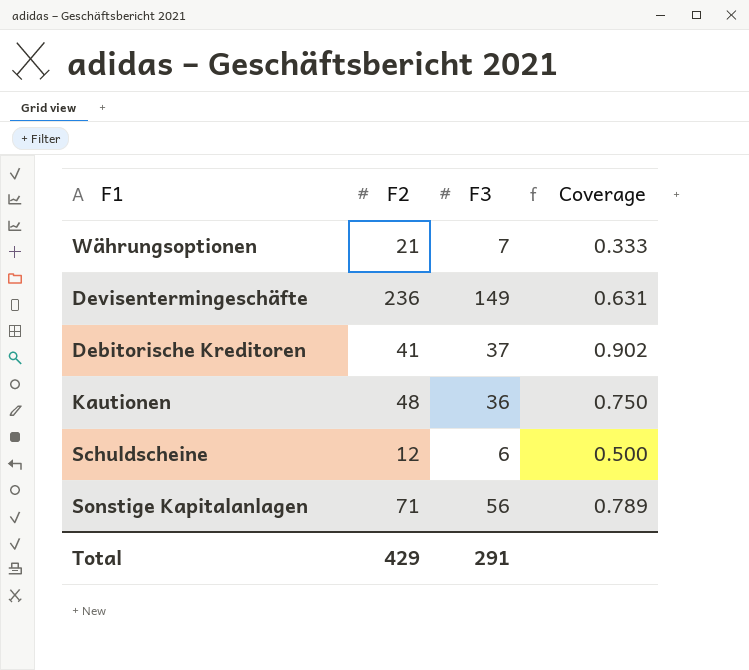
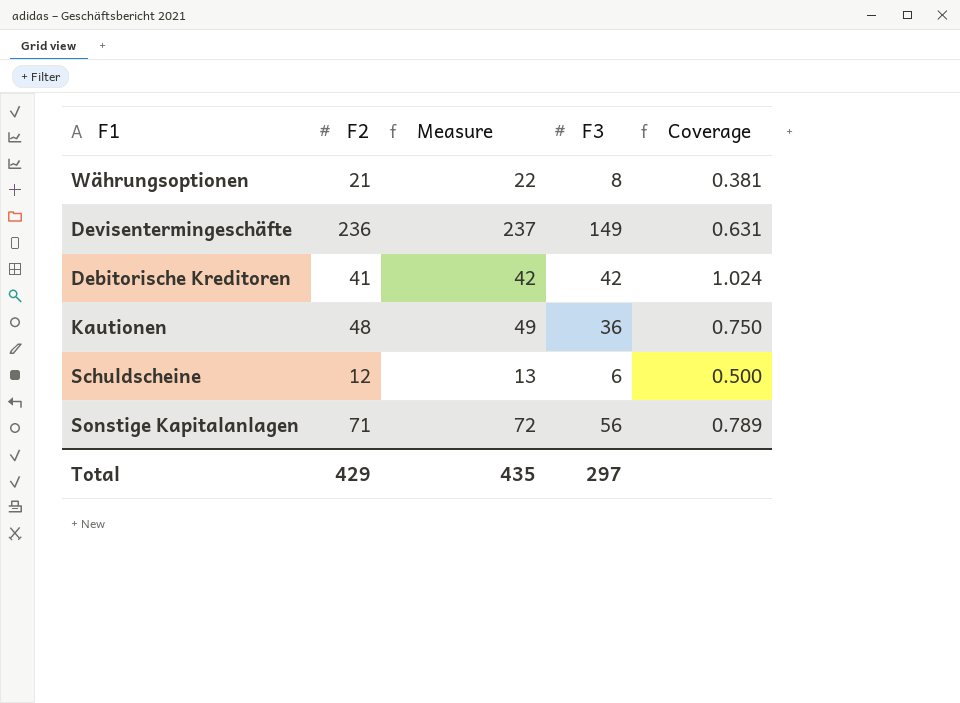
column Measure | formula: none -> [F2] + 1
Währungsoptionen | F3: 7 -> 8
Währungsoptionen | Coverage: 0.333 -> 0.381
Debitorische Kreditoren | F3: 37 -> 42
Debitorische Kreditoren | Coverage: 0.902 -> 1.024
Total | F3: 291 -> 297

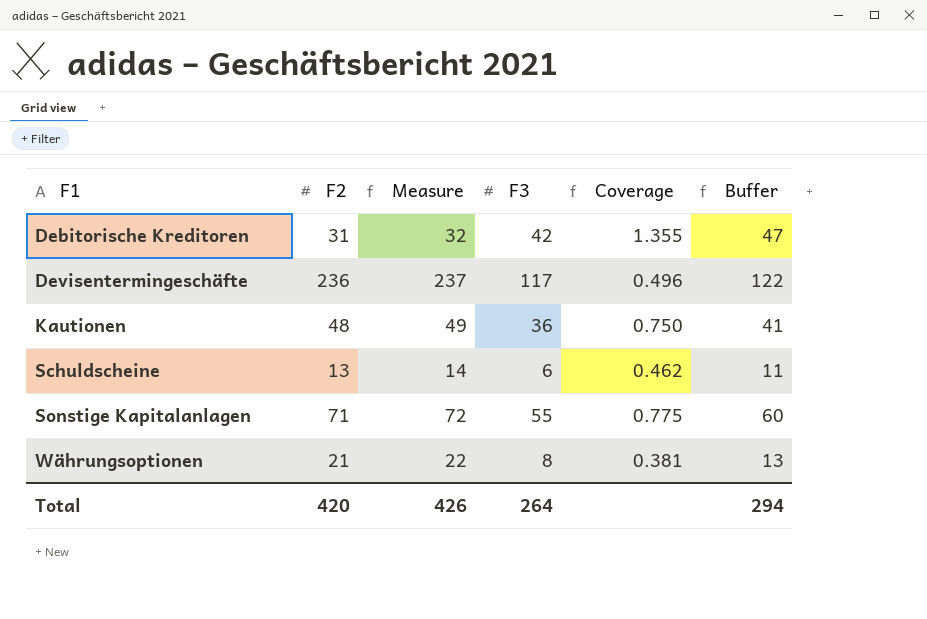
row order: none -> F1 ascending
column Buffer | formula: none -> [F3] + 5
Debitorische Kreditoren | F2: 41 -> 31
Debitorische Kreditoren | Measure: 42 -> 32
Debitorische Kreditoren | Coverage: 1.024 -> 1.355
Devisentermingeschäfte | F3: 149 -> 117
Devisentermingeschäfte | Coverage: 0.631 -> 0.496
Schuldscheine | F2: 12 -> 13
Schuldscheine | Measure: 13 -> 14
Schuldscheine | Coverage: 0.500 -> 0.462
Sonstige Kapitalanlagen | F3: 56 -> 55
Sonstige Kapitalanlagen | Coverage: 0.789 -> 0.775
Total | F2: 429 -> 420
Total | Measure: 435 -> 426
Total | F3: 297 -> 264

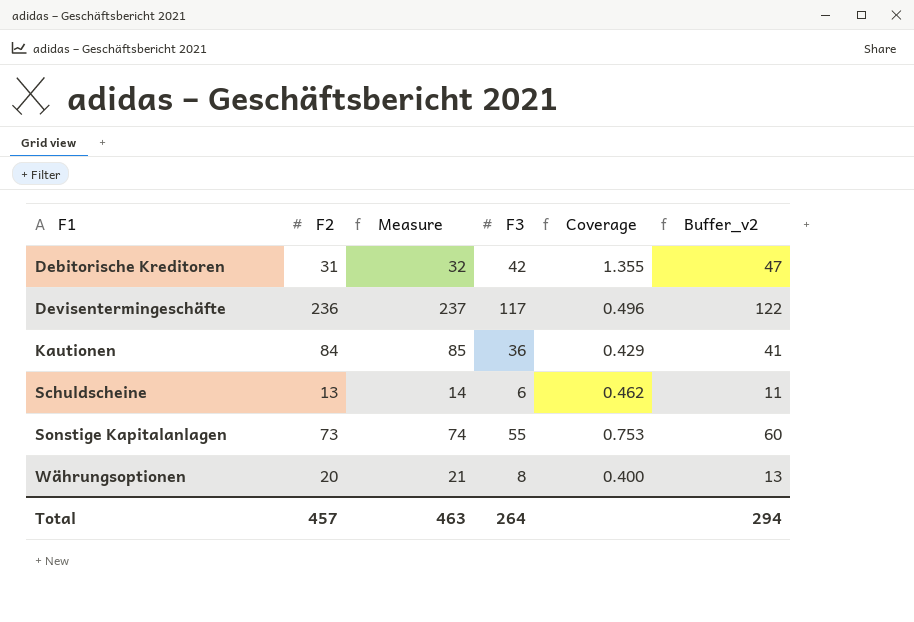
column name: Buffer -> Buffer_v2
Kautionen | F2: 48 -> 84
Kautionen | Measure: 49 -> 85
Kautionen | Coverage: 0.750 -> 0.429
Sonstige Kapitalanlagen | F2: 71 -> 73
Sonstige Kapitalanlagen | Measure: 72 -> 74
Sonstige Kapitalanlagen | Coverage: 0.775 -> 0.753
Währungsoptionen | F2: 21 -> 20
Währungsoptionen | Measure: 22 -> 21
Währungsoptionen | Coverage: 0.381 -> 0.400
Total | F2: 420 -> 457
Total | Measure: 426 -> 463

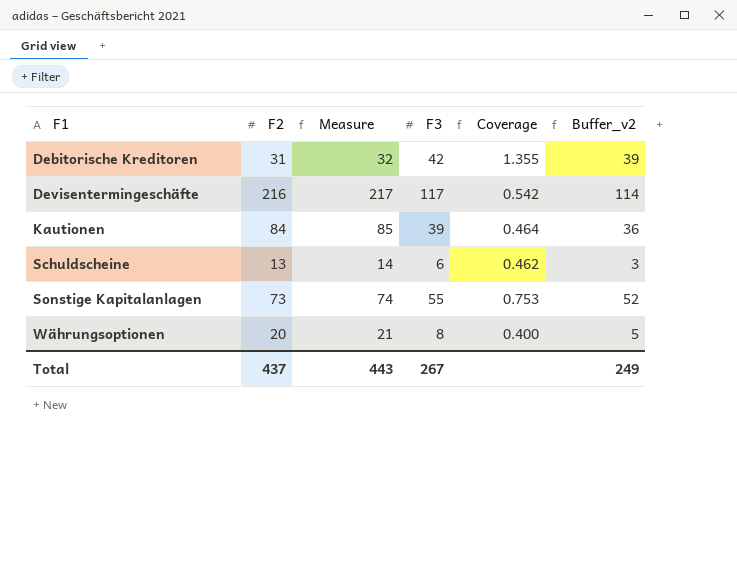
column Buffer_v2 | formula: [F3] + 5 -> [F3] - 3
Devisentermingeschäfte | F2: 236 -> 216
Devisentermingeschäfte | Measure: 237 -> 217
Devisentermingeschäfte | Coverage: 0.496 -> 0.542
Kautionen | F3: 36 -> 39
Kautionen | Coverage: 0.429 -> 0.464
Total | F2: 457 -> 437
Total | Measure: 463 -> 443
Total | F3: 264 -> 267
Total | Buffer_v2: 294 -> 249

